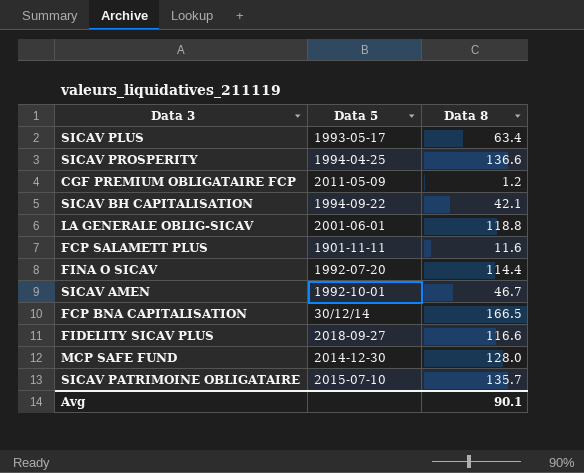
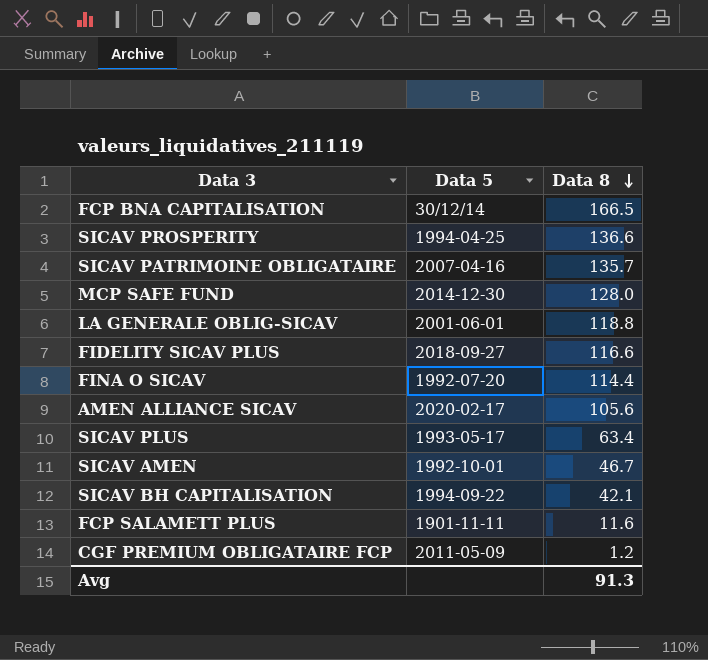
row order: none -> Data 8 descending
SICAV PATRIMOINE OBLIGATAIRE | Data 5: 2015-07-10 -> 2007-04-16
row AMEN ALLIANCE SICAV: none -> 2020-02-17 | 105.6
Avg | Data 8: 90.1 -> 91.3

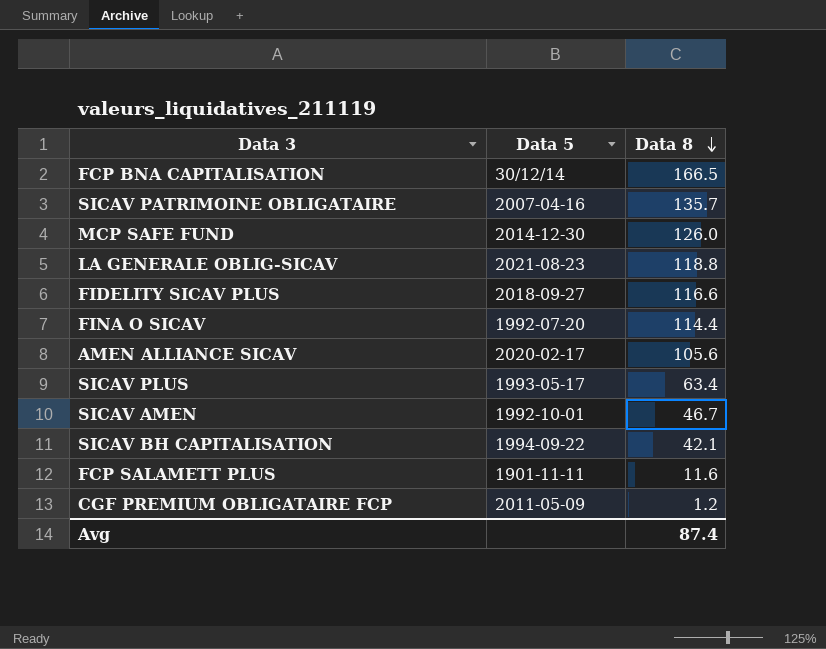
row SICAV PROSPERITY: 1994-04-25 | 136.6 -> none
MCP SAFE FUND | Data 8: 128.0 -> 126.0
LA GENERALE OBLIG-SICAV | Data 5: 2001-06-01 -> 2021-08-23
Avg | Data 8: 91.3 -> 87.4

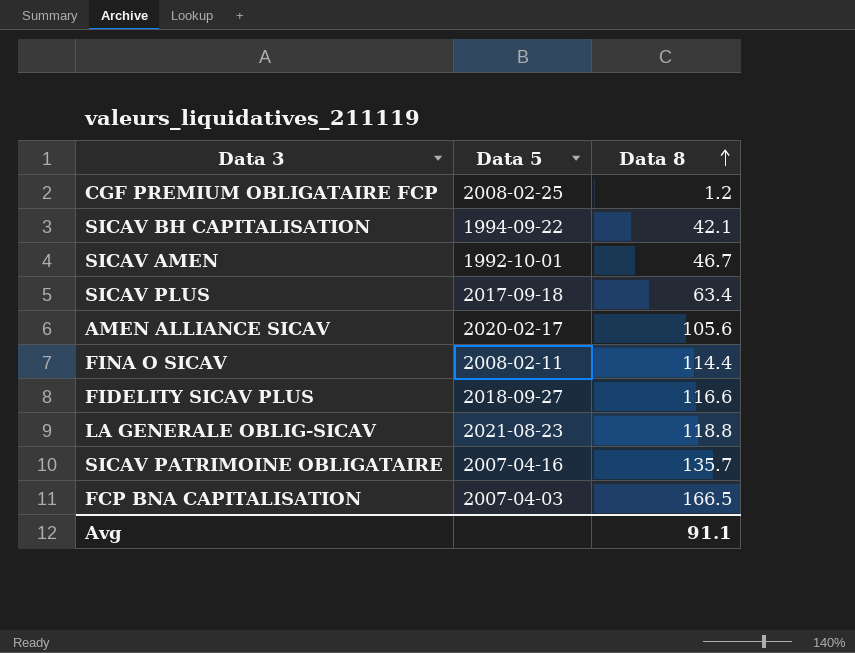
row order: Data 8 descending -> Data 8 ascending
row MCP SAFE FUND: 2014-12-30 | 126.0 -> none
row FCP SALAMETT PLUS: 1901-11-11 | 11.6 -> none
CGF PREMIUM OBLIGATAIRE FCP | Data 5: 2011-05-09 -> 2008-02-25
SICAV PLUS | Data 5: 1993-05-17 -> 2017-09-18
FINA O SICAV | Data 5: 1992-07-20 -> 2008-02-11
FCP BNA CAPITALISATION | Data 5: 30/12/14 -> 2007-04-03
Avg | Data 8: 87.4 -> 91.1

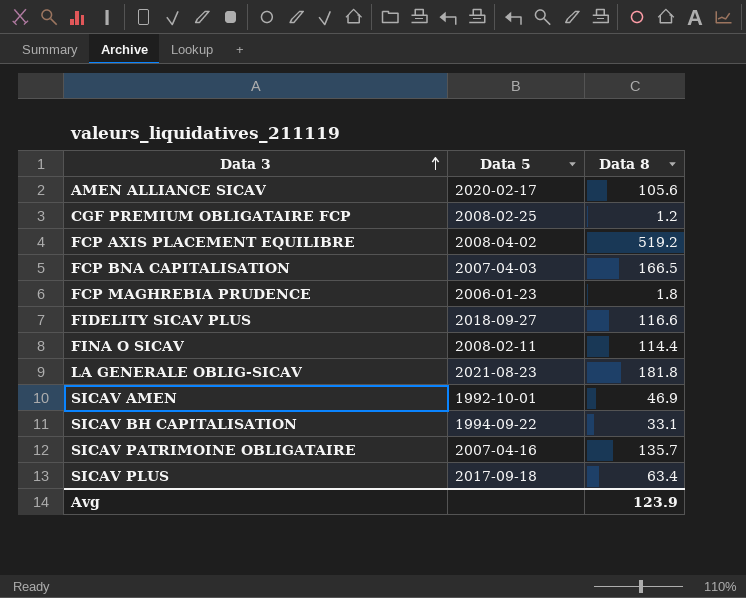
row order: Data 8 ascending -> Data 3 ascending
row FCP AXIS PLACEMENT EQUILIBRE: none -> 2008-04-02 | 519.2
row FCP MAGHREBIA PRUDENCE: none -> 2006-01-23 | 1.8
LA GENERALE OBLIG-SICAV | Data 8: 118.8 -> 181.8
SICAV AMEN | Data 8: 46.7 -> 46.9
SICAV BH CAPITALISATION | Data 8: 42.1 -> 33.1
Avg | Data 8: 91.1 -> 123.9

